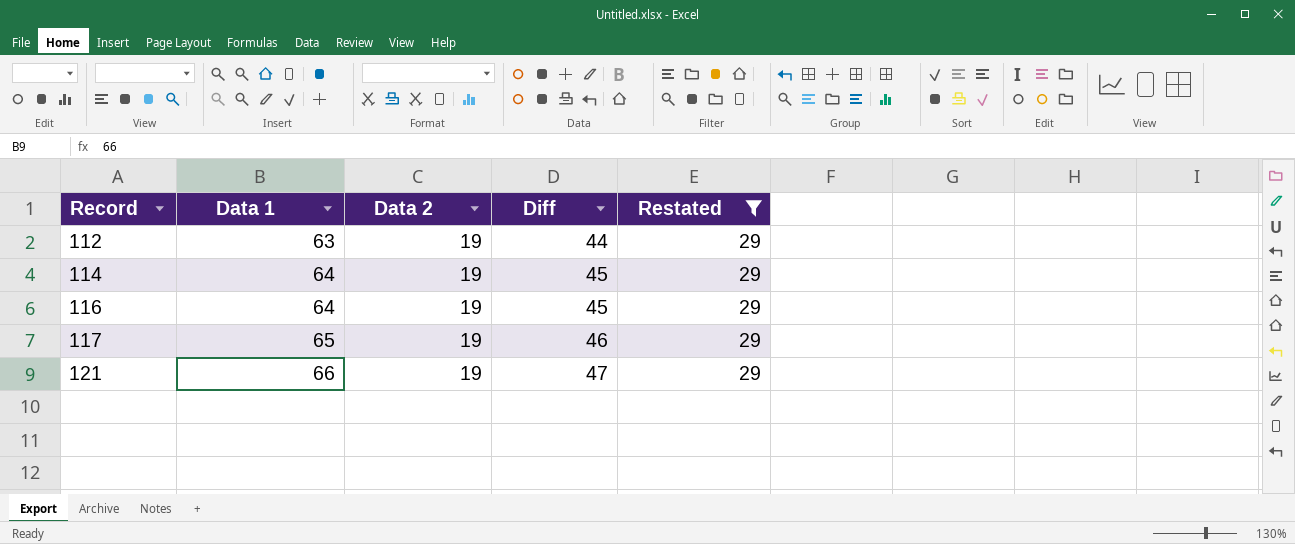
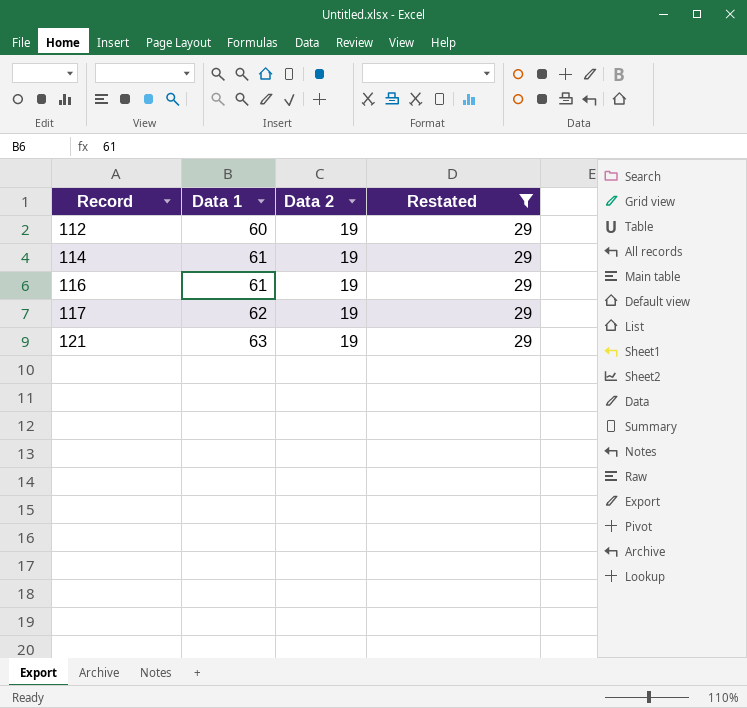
column Diff | formula: [Data 1] - [Data 2] -> none
112 | Data 1: 63 -> 60
114 | Data 1: 64 -> 61
116 | Data 1: 64 -> 61
117 | Data 1: 65 -> 62
121 | Data 1: 66 -> 63

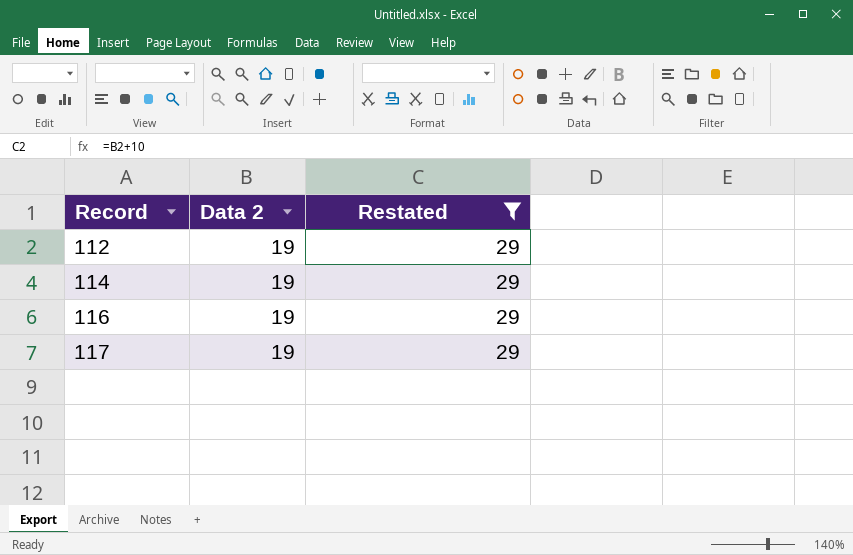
column Data 1 | position: 2 -> none
row 121: 63 | 19 | 29 -> none

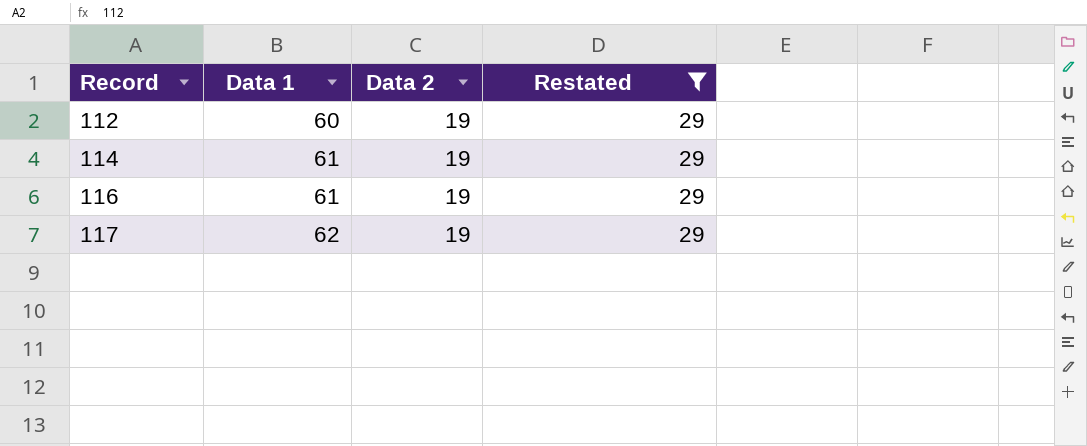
column Data 1 | position: none -> 2

